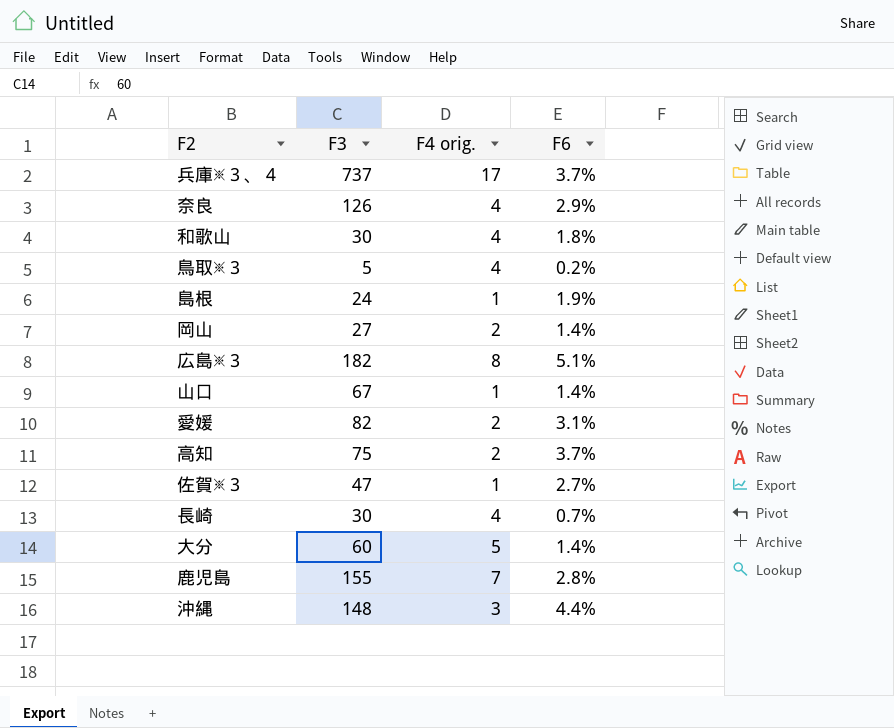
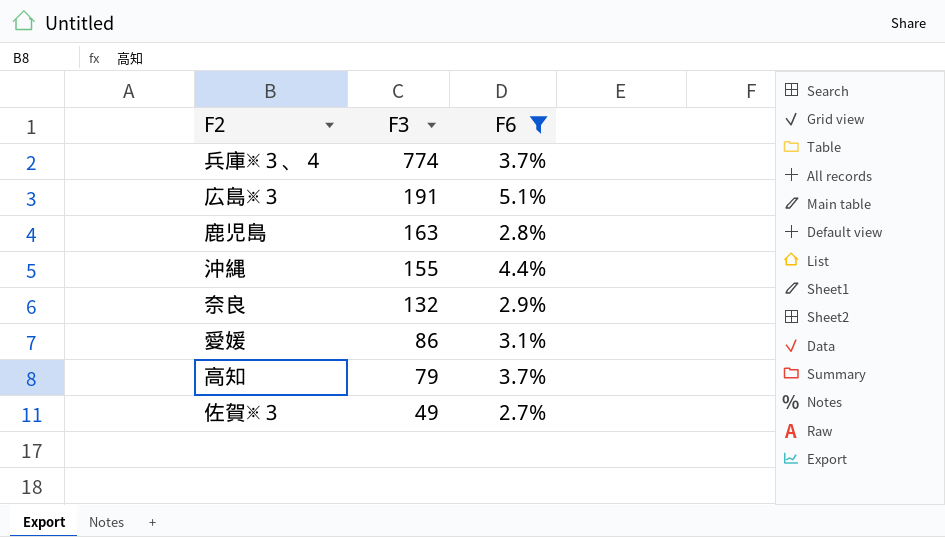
filter: none -> F6 >= 2.7%
row order: none -> F3 descending
column F4 orig. | position: 3 -> none
兵庫※３、４ | F3: 737 -> 774
広島※３ | F3: 182 -> 191
鹿児島 | F3: 155 -> 163
沖縄 | F3: 148 -> 155
奈良 | F3: 126 -> 132
愛媛 | F3: 82 -> 86
高知 | F3: 75 -> 79
佐賀※３ | F3: 47 -> 49

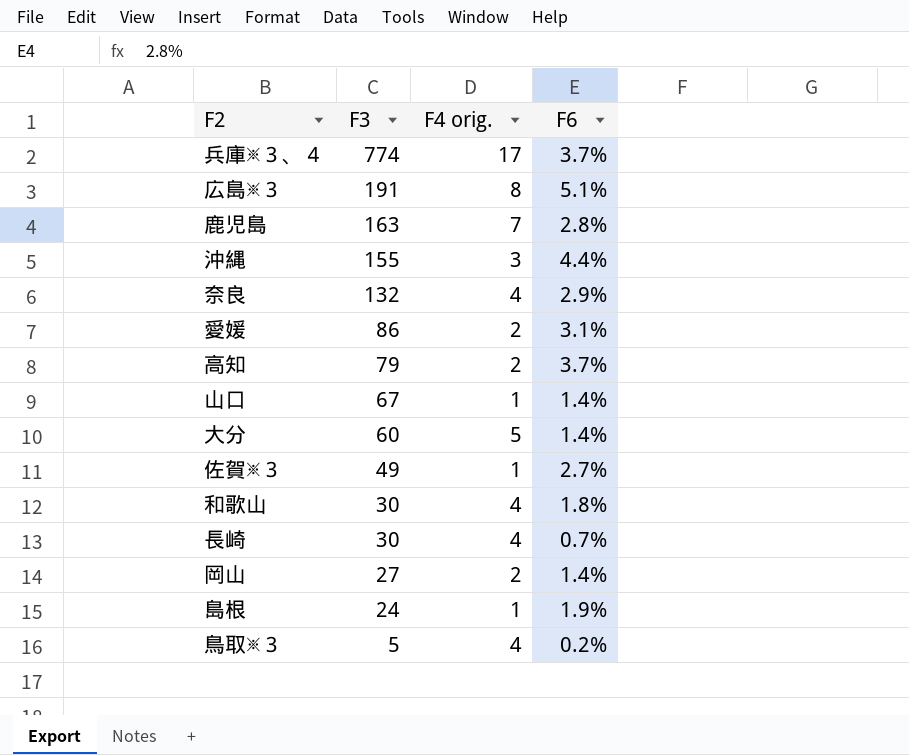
filter: F6 >= 2.7% -> none
column F4 orig. | position: none -> 3

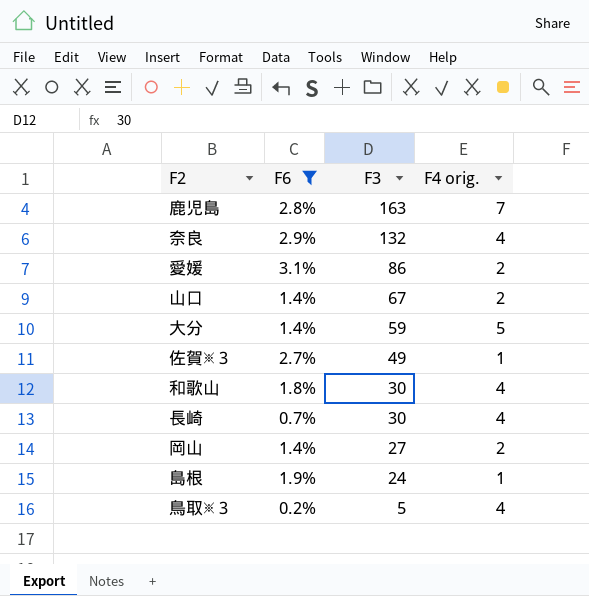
filter: none -> F6 <= 3.1%
column F6 | position: 4 -> 2
山口 | F4 orig.: 1 -> 2
大分 | F3: 60 -> 59

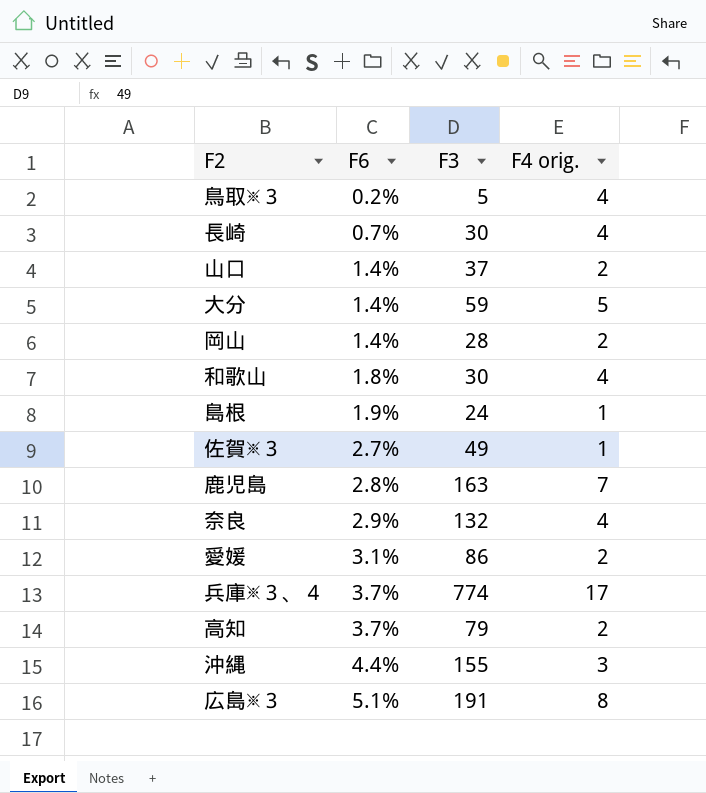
filter: F6 <= 3.1% -> none
row order: F3 descending -> F6 ascending
山口 | F3: 67 -> 37
岡山 | F3: 27 -> 28

